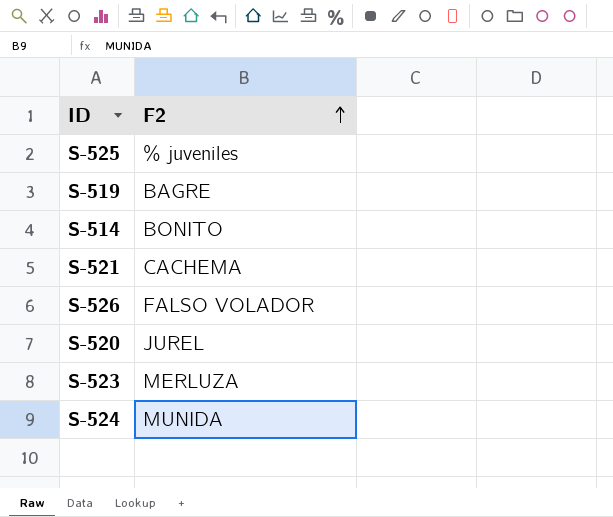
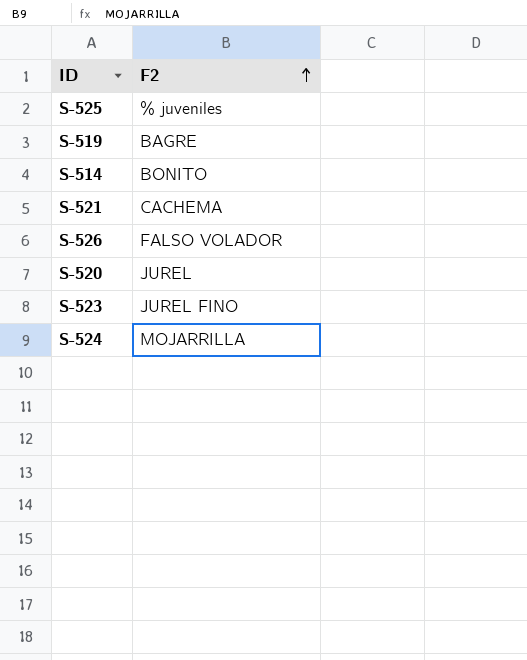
S-523 | F2: MERLUZA -> JUREL FINO
S-524 | F2: MUNIDA -> MOJARRILLA

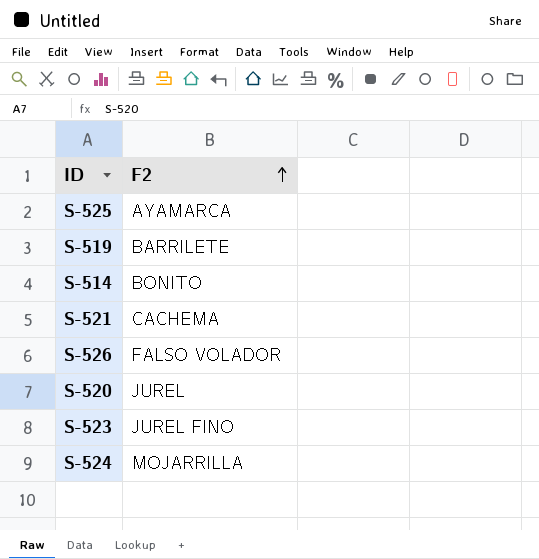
S-525 | F2: % juveniles -> AYAMARCA
S-519 | F2: BAGRE -> BARRILETE

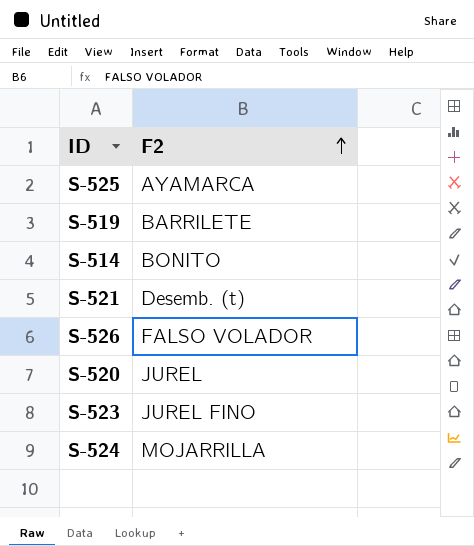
S-521 | F2: CACHEMA -> Desemb. (t)

